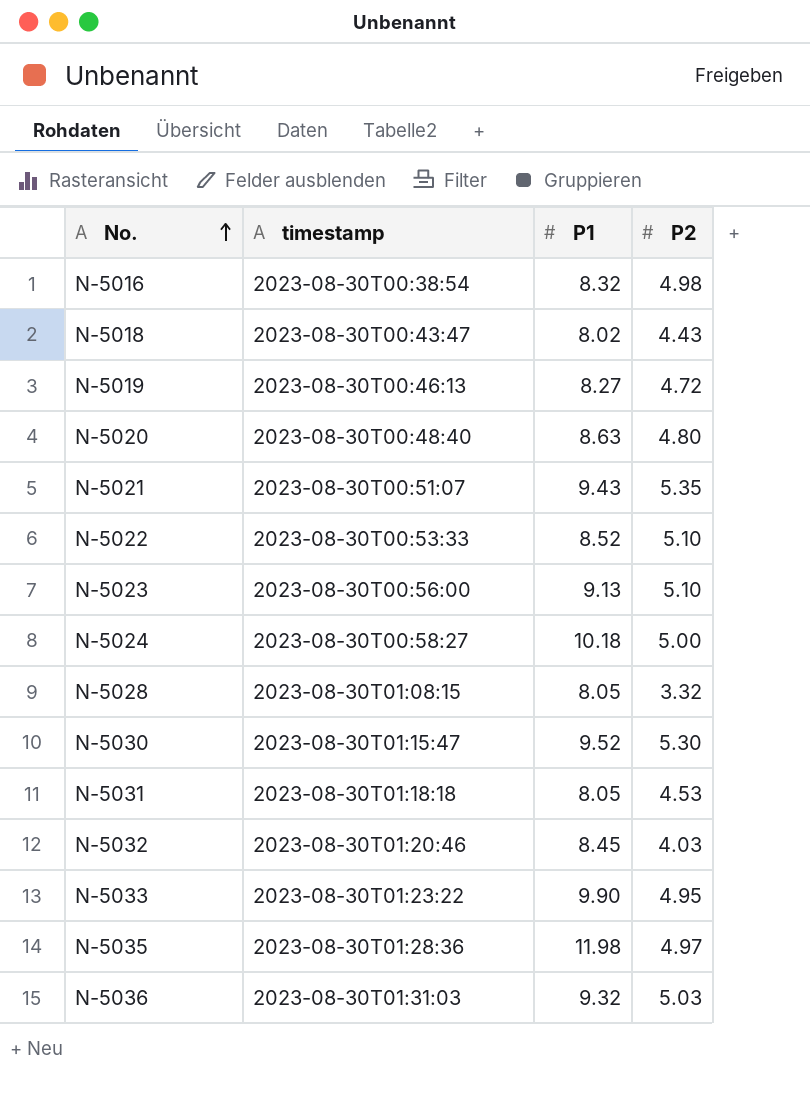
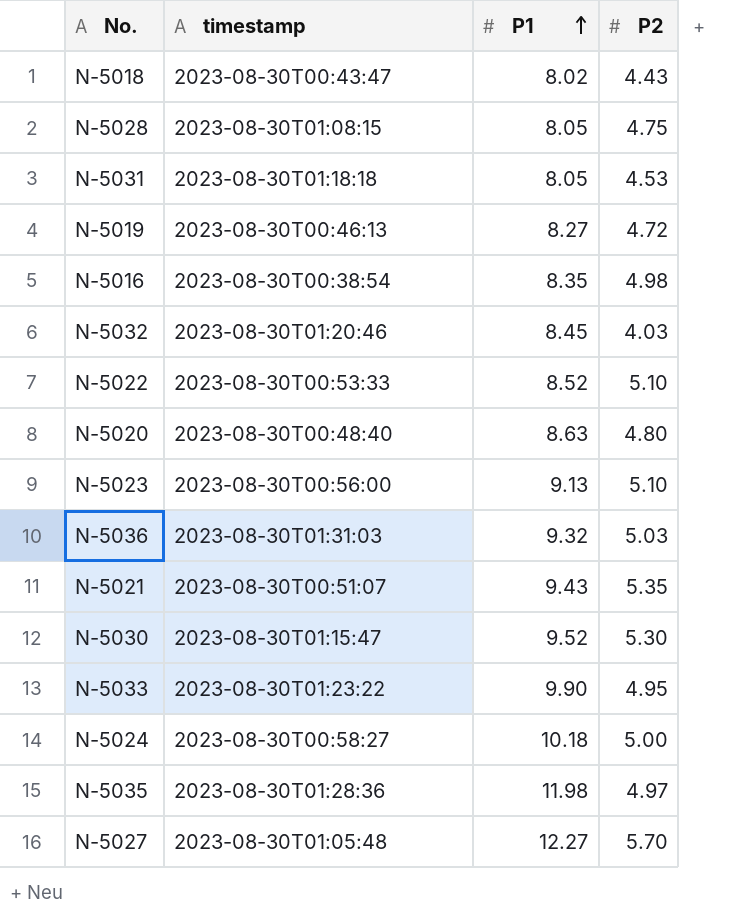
row order: No. ascending -> P1 ascending
N-5028 | P2: 3.32 -> 4.75
N-5016 | P1: 8.32 -> 8.35
row N-5027: none -> 2023-08-30T01:05:48 | 12.27 | 5.70

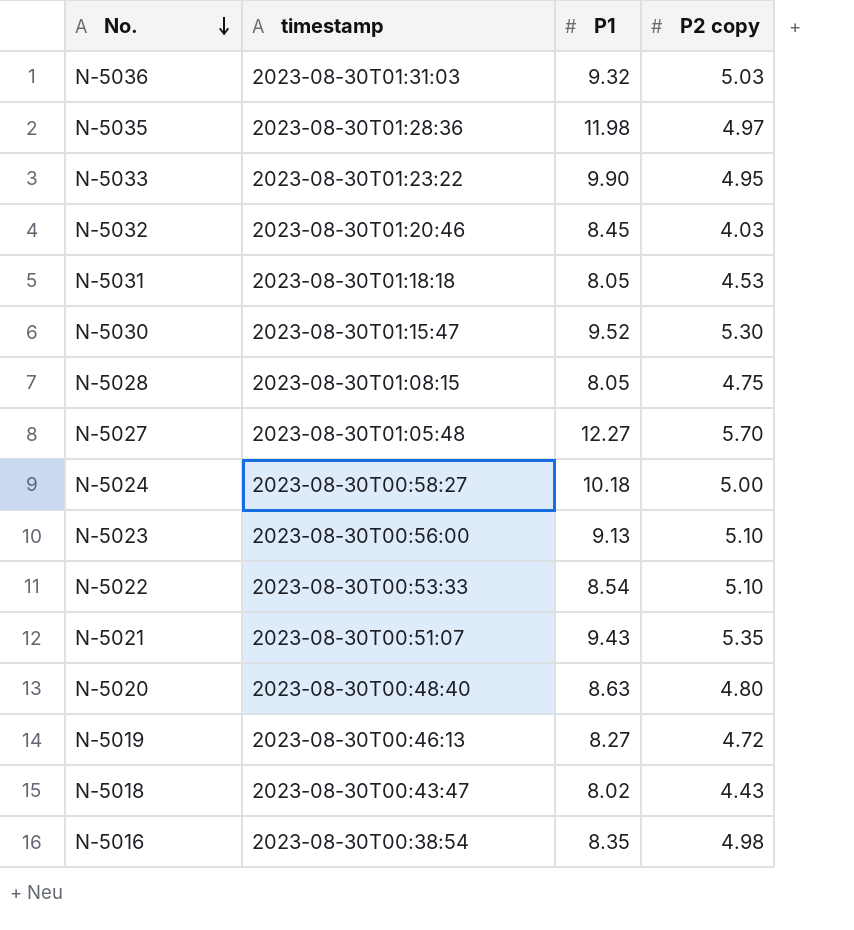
row order: P1 ascending -> No. descending
column name: P2 -> P2 copy
N-5022 | P1: 8.52 -> 8.54

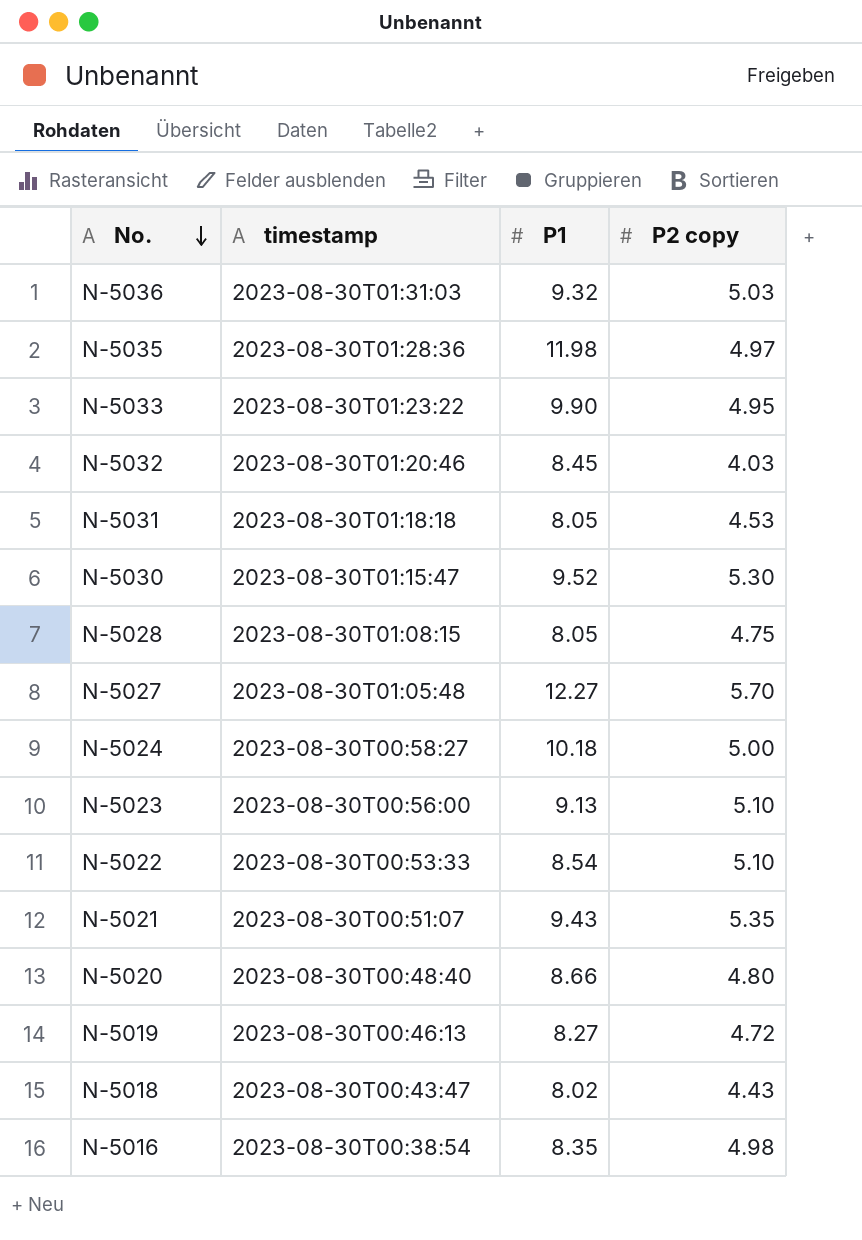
N-5020 | P1: 8.63 -> 8.66

